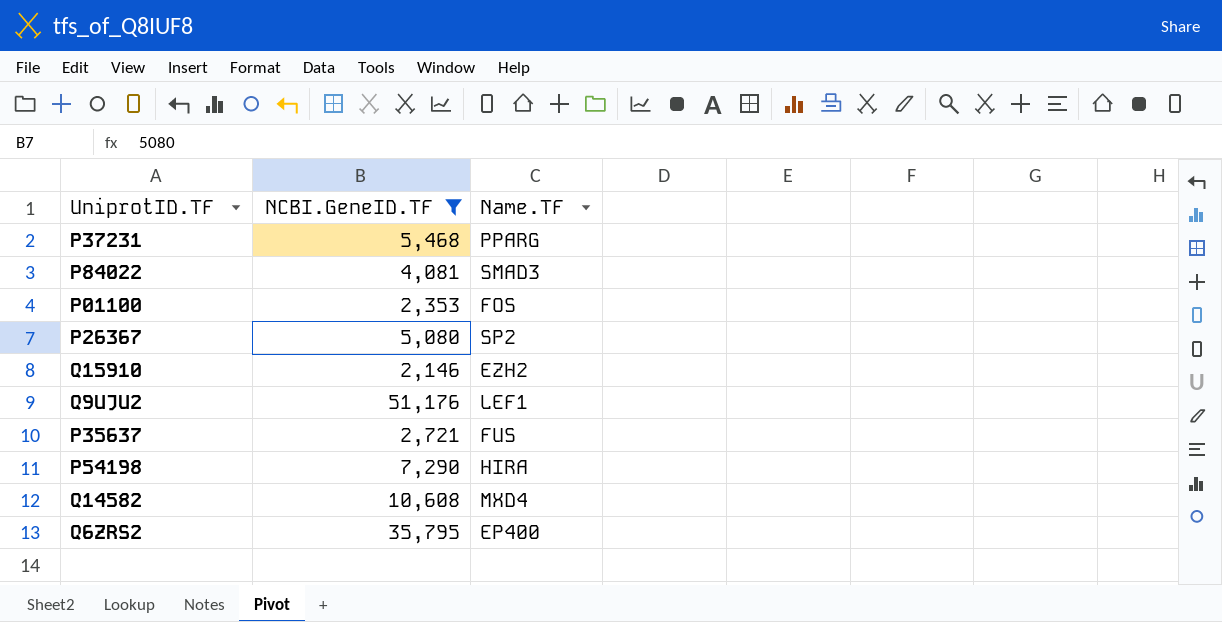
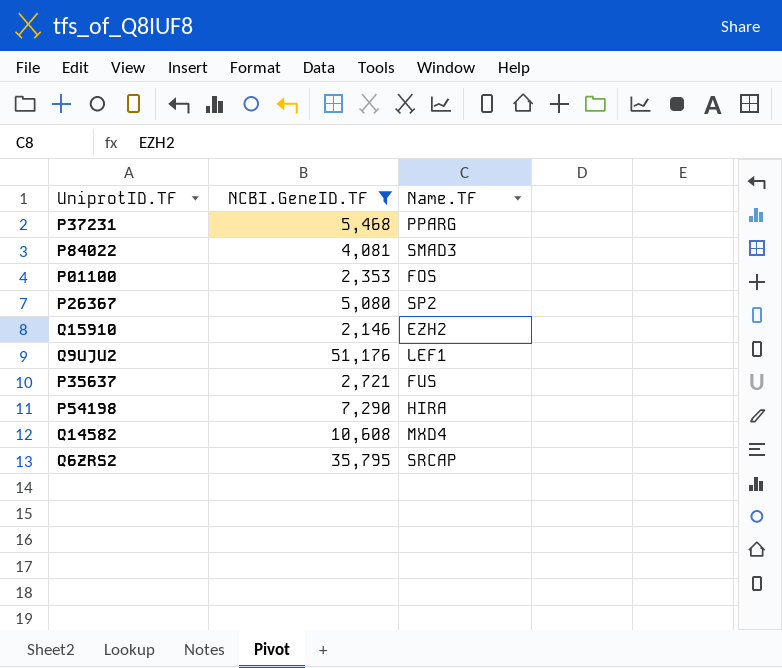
Q6ZRS2 | Name.TF: EP400 -> SRCAP

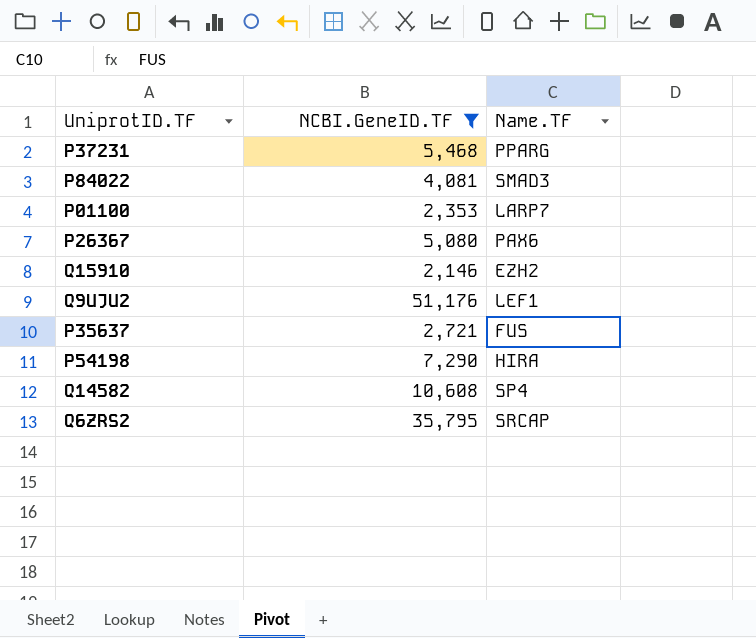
P01100 | Name.TF: FOS -> LARP7
P26367 | Name.TF: SP2 -> PAX6
Q14582 | Name.TF: MXD4 -> SP4

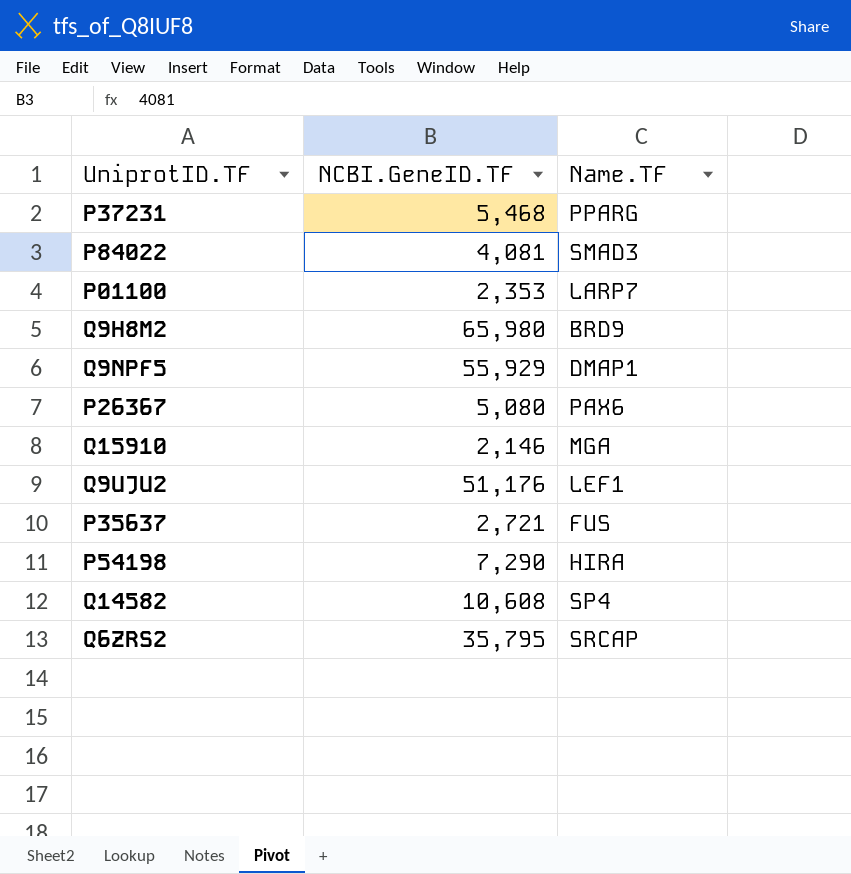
filter: NCBI.GeneID.TF <= 51,176 -> none
Q15910 | Name.TF: EZH2 -> MGA

